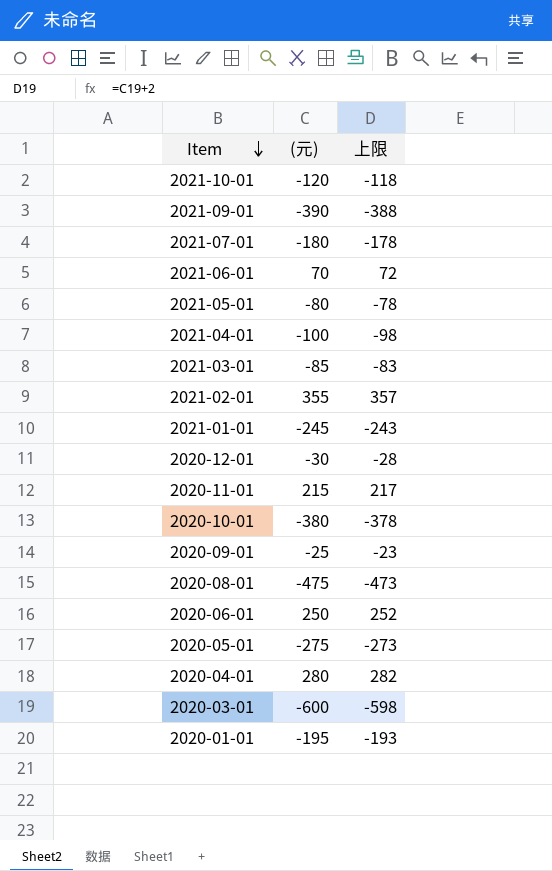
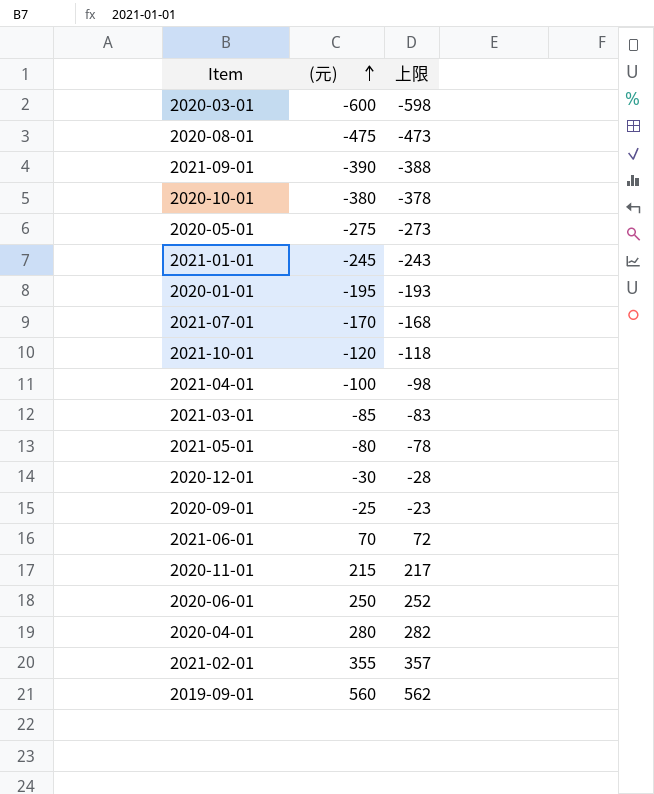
row order: Item descending -> (元) ascending
2021-07-01 | (元): -180 -> -170
2021-07-01 | 上限: -178 -> -168
row 2019-09-01: none -> 560 | 562

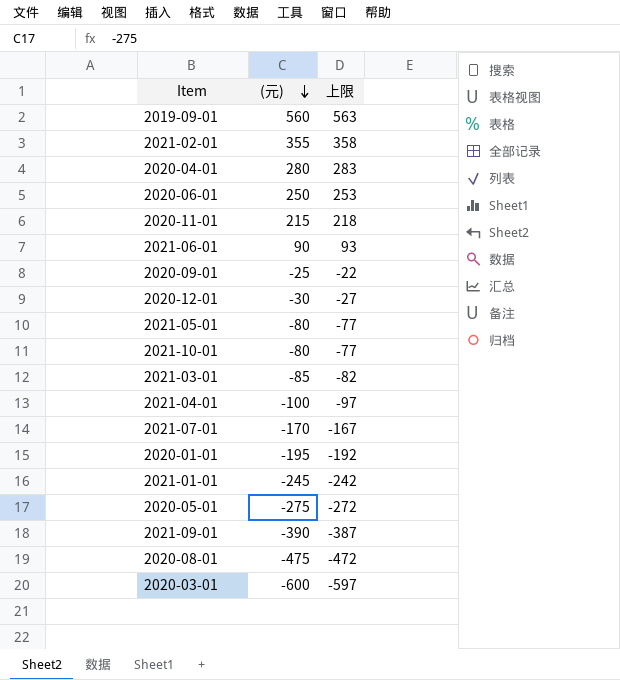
row order: (元) ascending -> (元) descending
column 上限 | formula: [(元)] + 2 -> [(元)] + 3
row 2020-10-01: -380 | -378 -> none
2021-06-01 | (元): 70 -> 90
2021-10-01 | (元): -120 -> -80

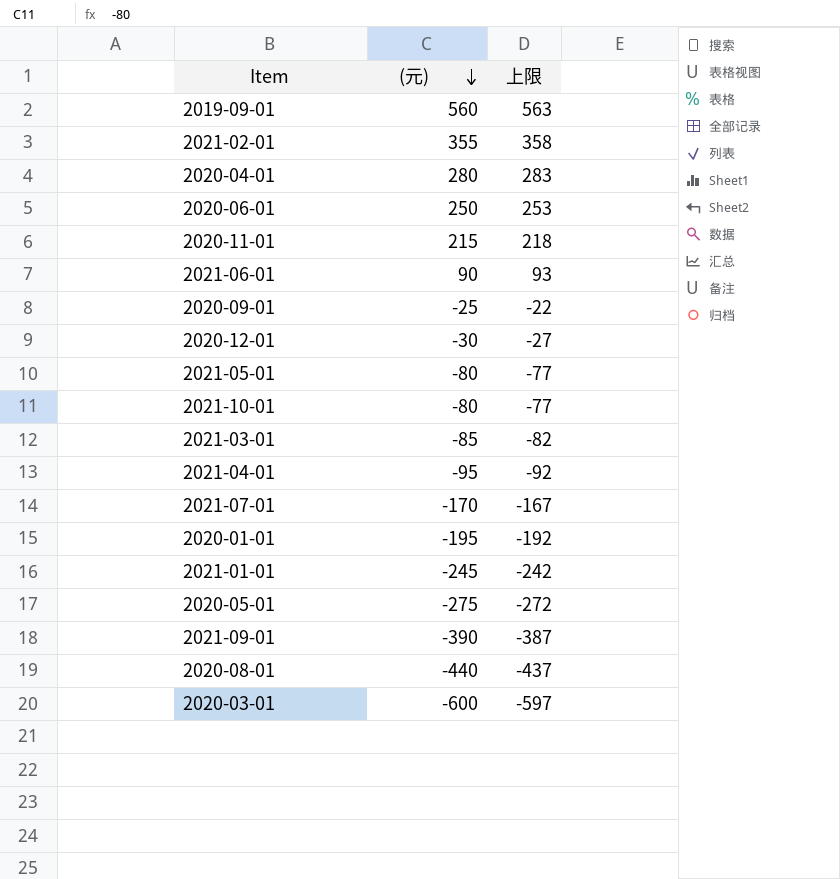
2021-04-01 | (元): -100 -> -95
2021-04-01 | 上限: -97 -> -92
2020-08-01 | (元): -475 -> -440
2020-08-01 | 上限: -472 -> -437

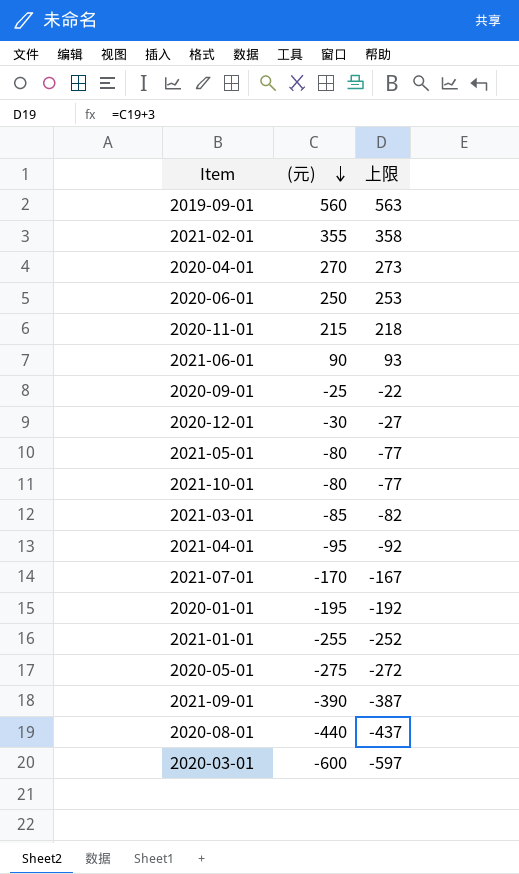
2020-04-01 | (元): 280 -> 270
2020-04-01 | 上限: 283 -> 273
2021-01-01 | (元): -245 -> -255
2021-01-01 | 上限: -242 -> -252

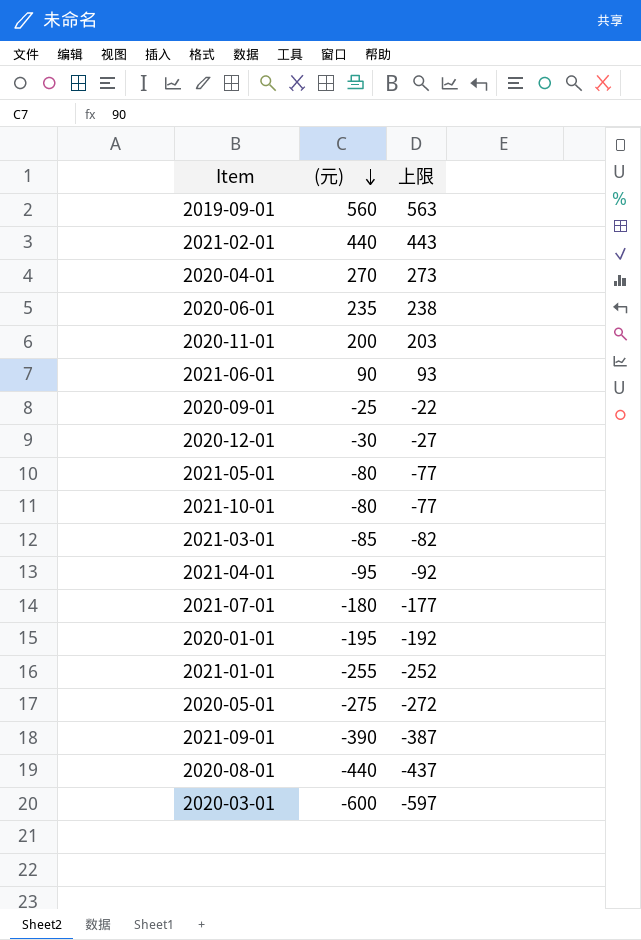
2021-02-01 | (元): 355 -> 440
2021-02-01 | 上限: 358 -> 443
2020-06-01 | (元): 250 -> 235
2020-06-01 | 上限: 253 -> 238
2020-11-01 | (元): 215 -> 200
2020-11-01 | 上限: 218 -> 203
2021-07-01 | (元): -170 -> -180
2021-07-01 | 上限: -167 -> -177

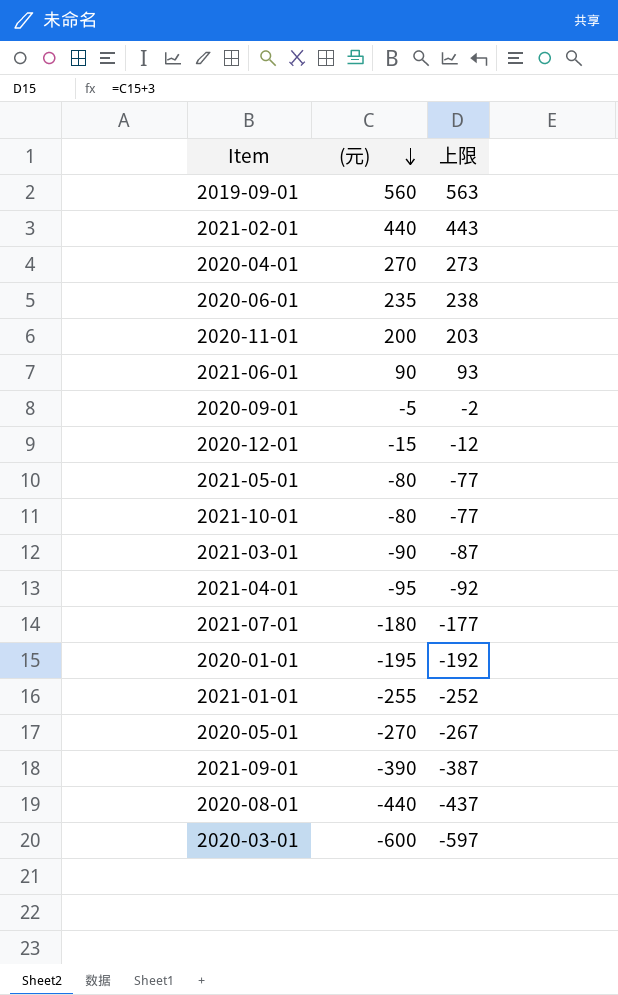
2020-09-01 | (元): -25 -> -5
2020-09-01 | 上限: -22 -> -2
2020-12-01 | (元): -30 -> -15
2020-12-01 | 上限: -27 -> -12
2021-03-01 | (元): -85 -> -90
2021-03-01 | 上限: -82 -> -87
2020-05-01 | (元): -275 -> -270
2020-05-01 | 上限: -272 -> -267

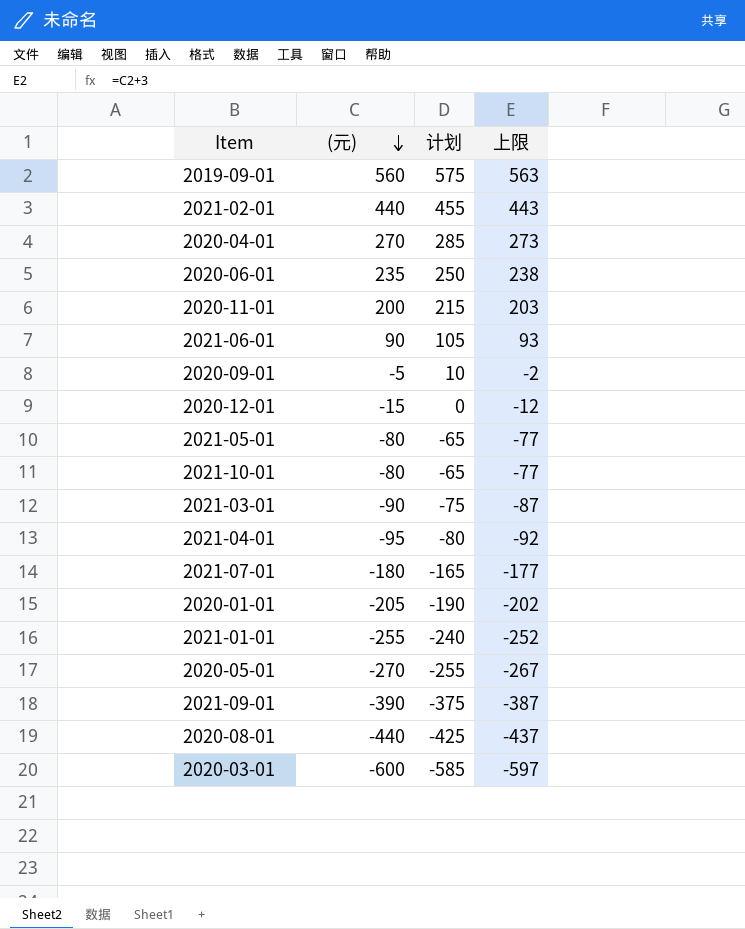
column 计划 | formula: none -> [(元)] + 15
2020-01-01 | (元): -195 -> -205
2020-01-01 | 上限: -192 -> -202

